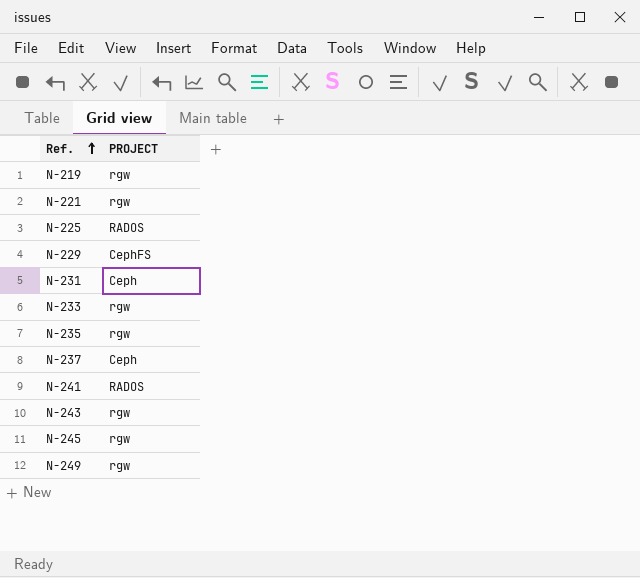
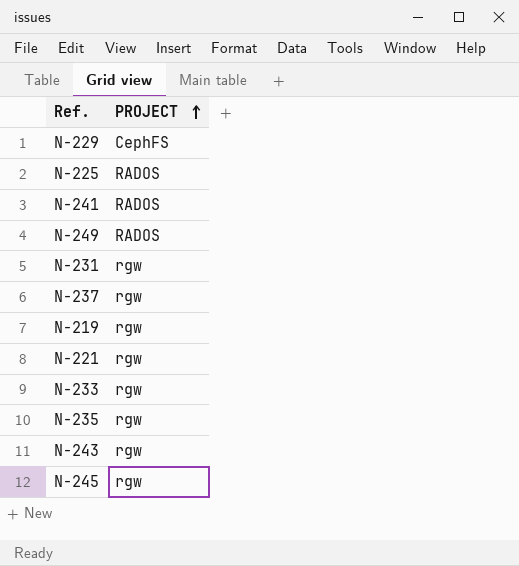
row order: Ref. ascending -> PROJECT ascending
N-249 | PROJECT: rgw -> RADOS
N-231 | PROJECT: Ceph -> rgw
N-237 | PROJECT: Ceph -> rgw

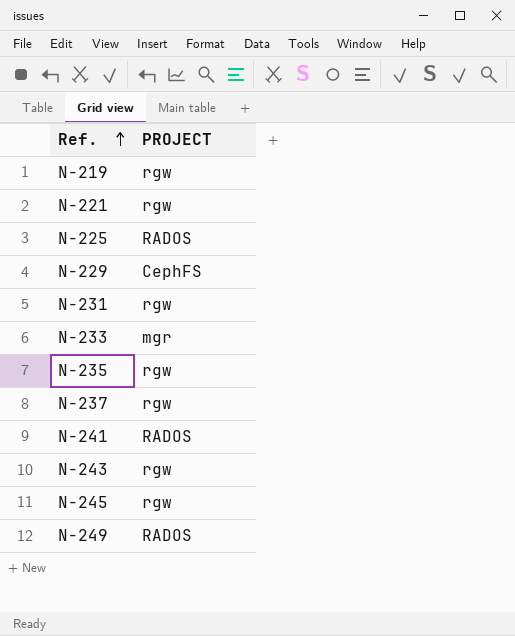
row order: PROJECT ascending -> Ref. ascending
N-233 | PROJECT: rgw -> mgr

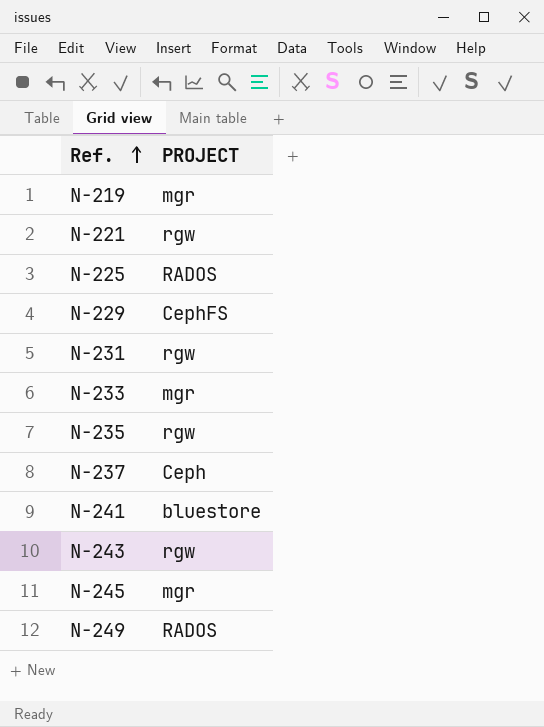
N-219 | PROJECT: rgw -> mgr
N-237 | PROJECT: rgw -> Ceph
N-241 | PROJECT: RADOS -> bluestore
N-245 | PROJECT: rgw -> mgr

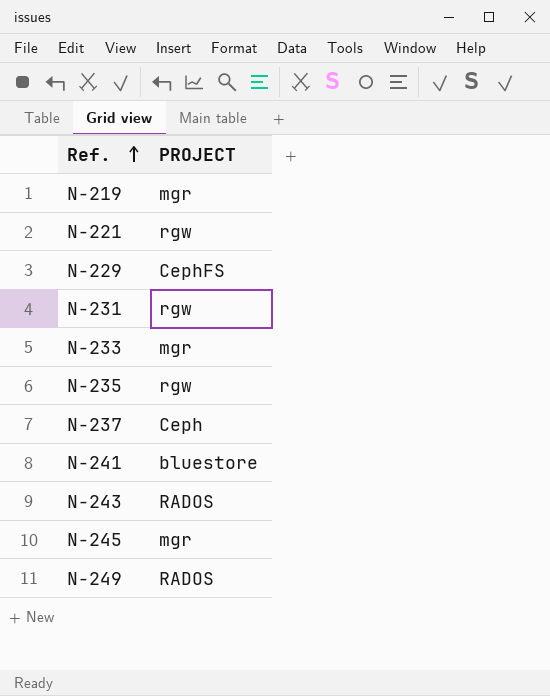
row N-225: RADOS -> none
N-243 | PROJECT: rgw -> RADOS

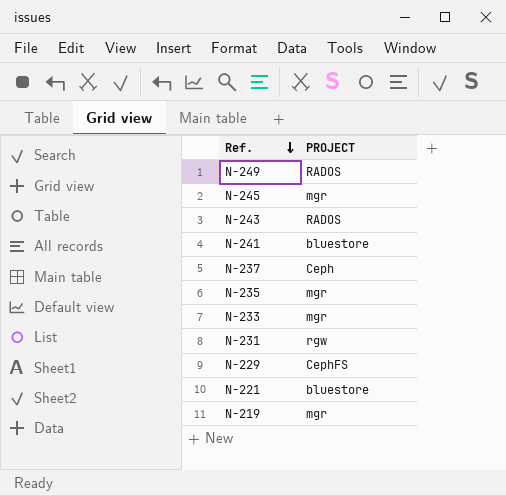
row order: Ref. ascending -> Ref. descending
N-235 | PROJECT: rgw -> mgr
N-221 | PROJECT: rgw -> bluestore

